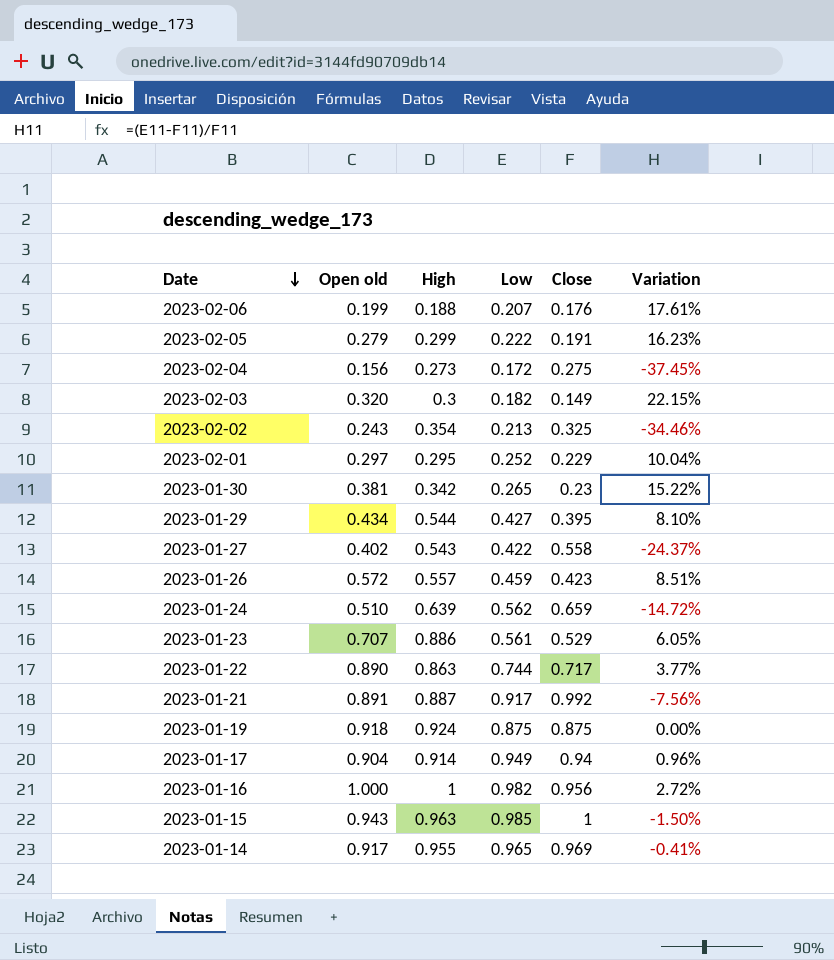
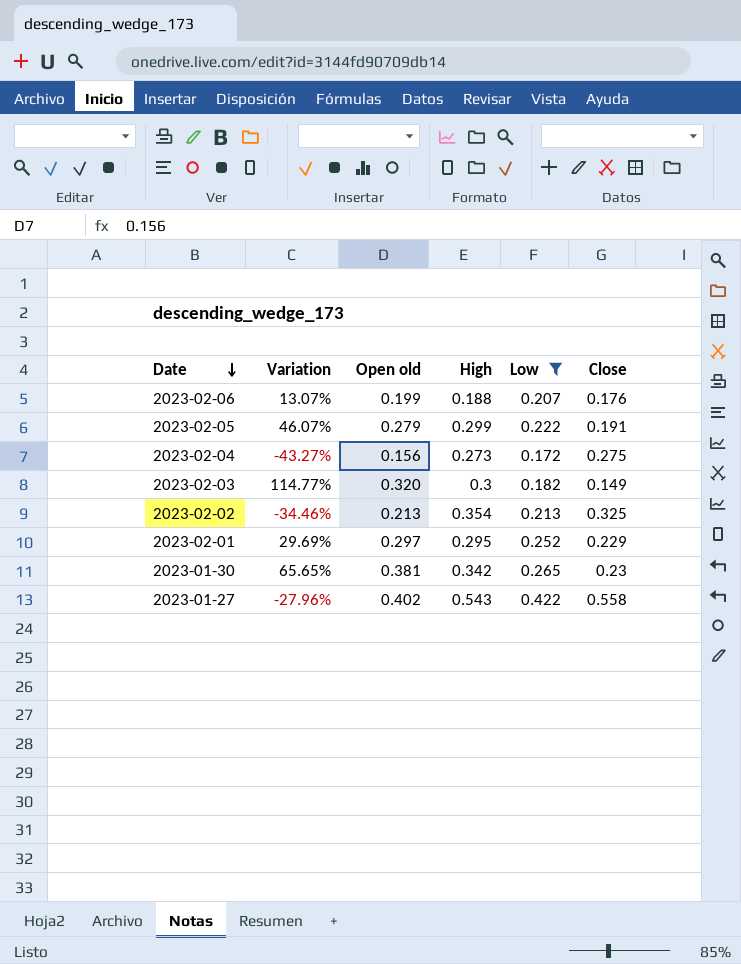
filter: none -> Low <= 0.422
column Variation | formula: ([Low] - [Close]) / [Close] -> ([Open old] - [Close]) / [Close]
column Variation | position: 6 -> 2
2023-02-02 | Open old: 0.243 -> 0.213

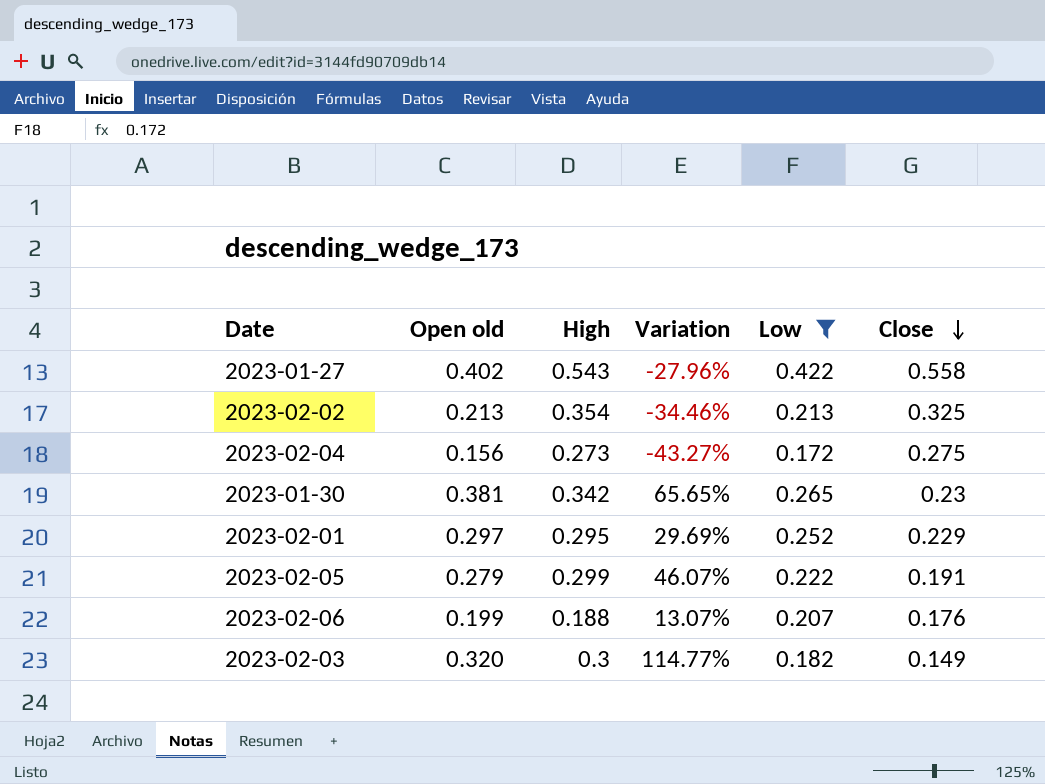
row order: Date descending -> Close descending
column Variation | position: 2 -> 4

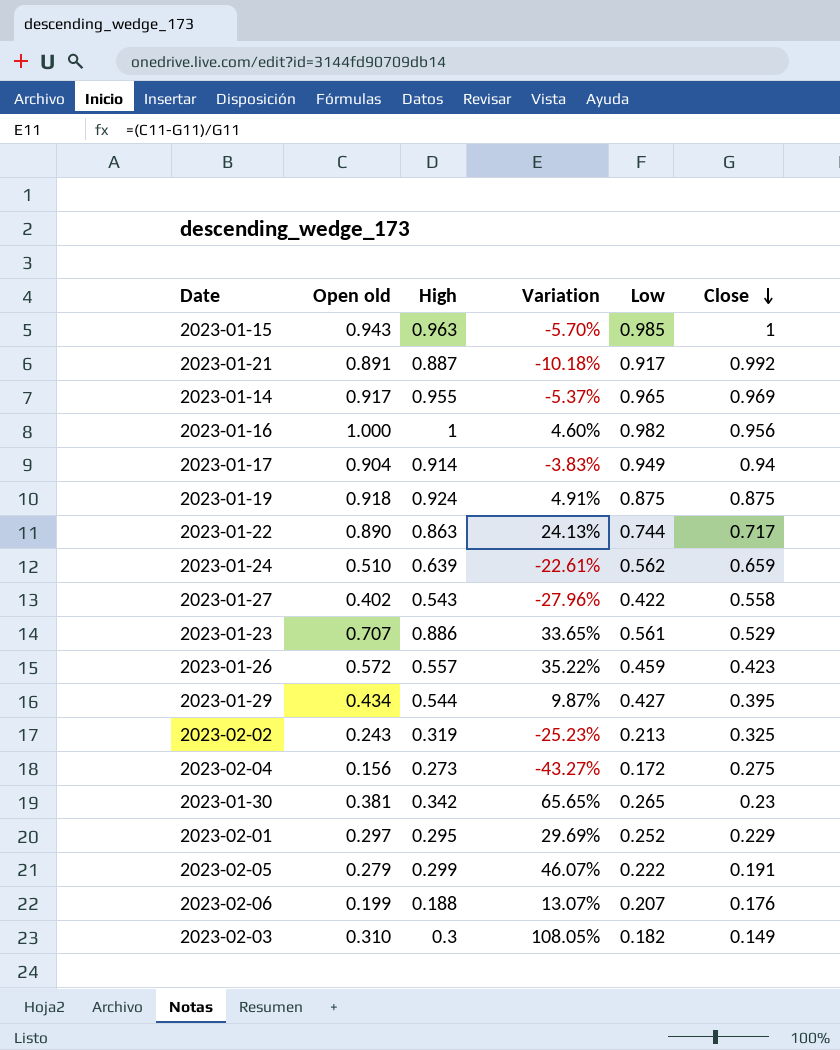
filter: Low <= 0.422 -> none
2023-02-02 | Open old: 0.213 -> 0.243
2023-02-02 | High: 0.354 -> 0.319
2023-02-02 | Variation: -34.46% -> -25.23%
2023-02-03 | Open old: 0.320 -> 0.310
2023-02-03 | Variation: 114.77% -> 108.05%

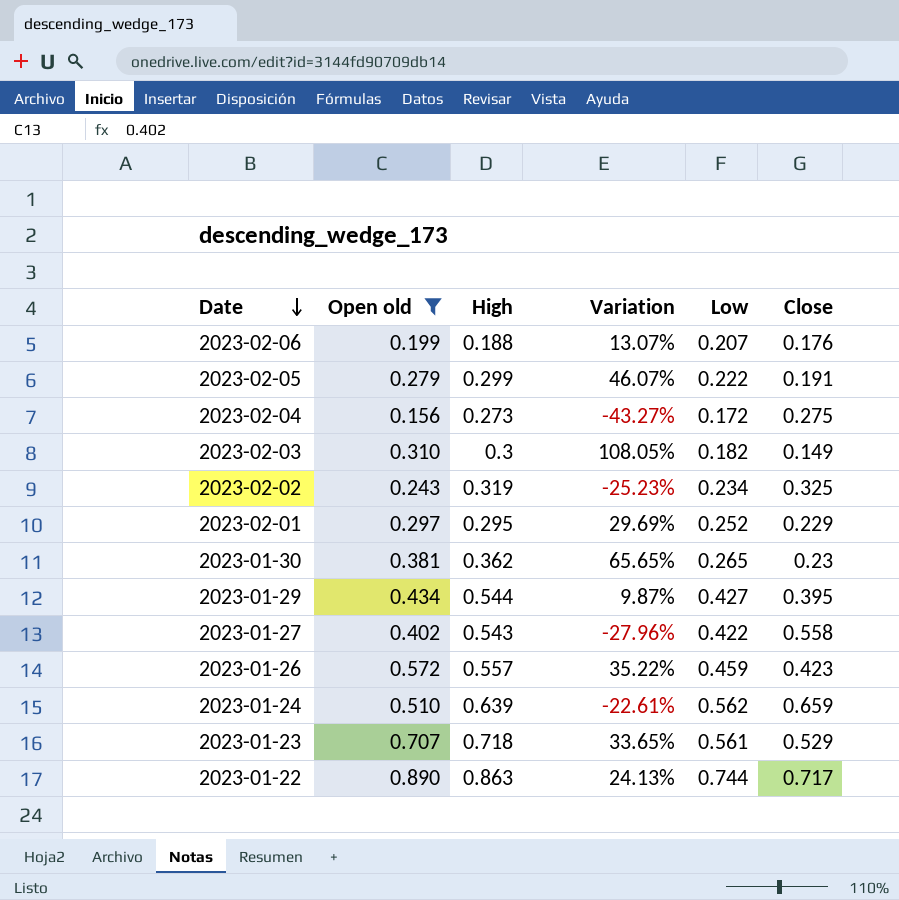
filter: none -> Open old <= 0.890
row order: Close descending -> Date descending
2023-02-02 | Low: 0.213 -> 0.234
2023-01-30 | High: 0.342 -> 0.362
2023-01-23 | High: 0.886 -> 0.718

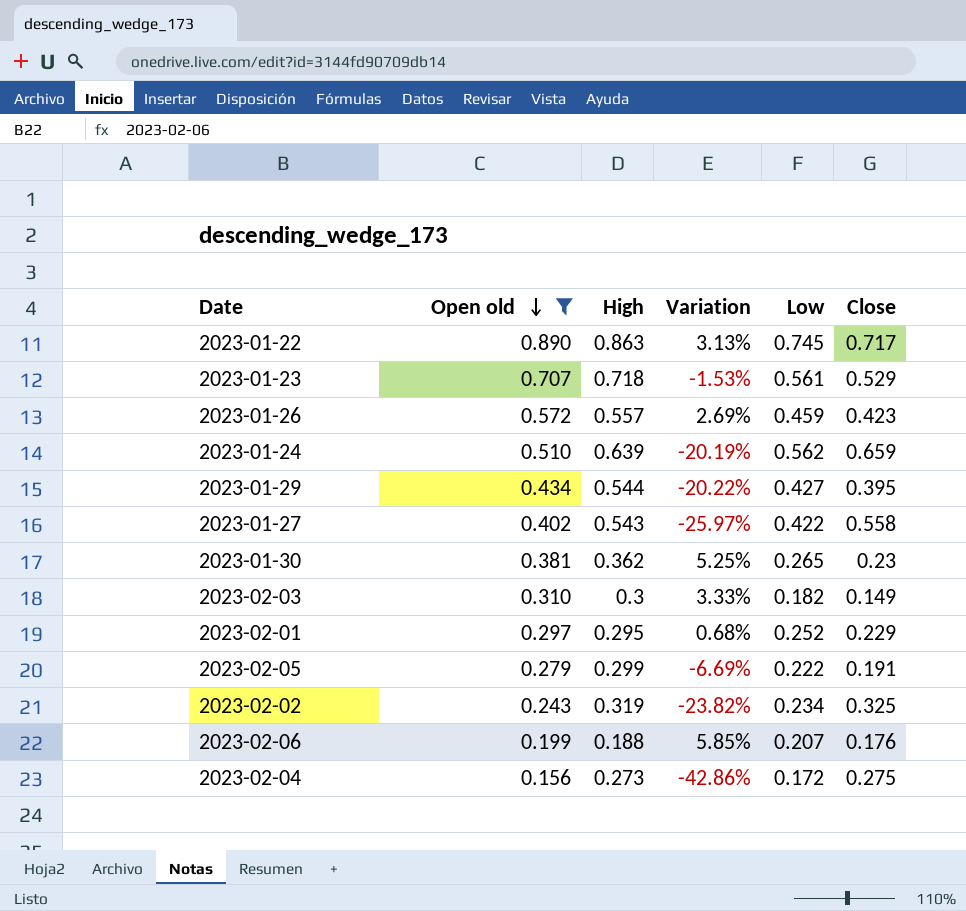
row order: Date descending -> Open old descending
column Variation | formula: ([Open old] - [Close]) / [Close] -> ([Open old] - [High]) / [High]
2023-01-22 | Low: 0.744 -> 0.745

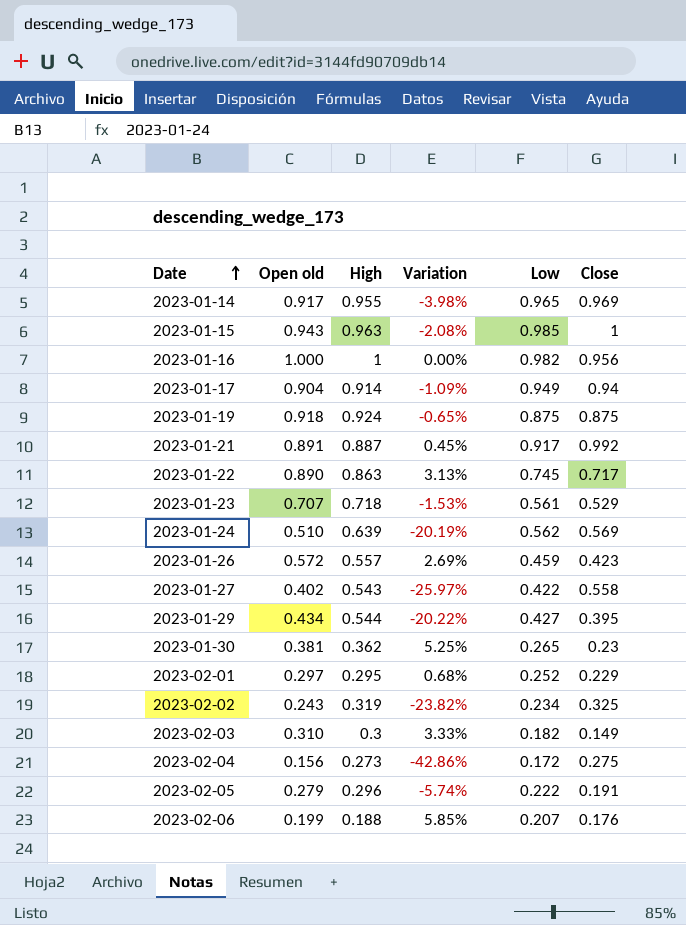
filter: Open old <= 0.890 -> none
row order: Open old descending -> Date ascending
2023-01-24 | Close: 0.659 -> 0.569
2023-02-05 | High: 0.299 -> 0.296
2023-02-05 | Variation: -6.69% -> -5.74%

